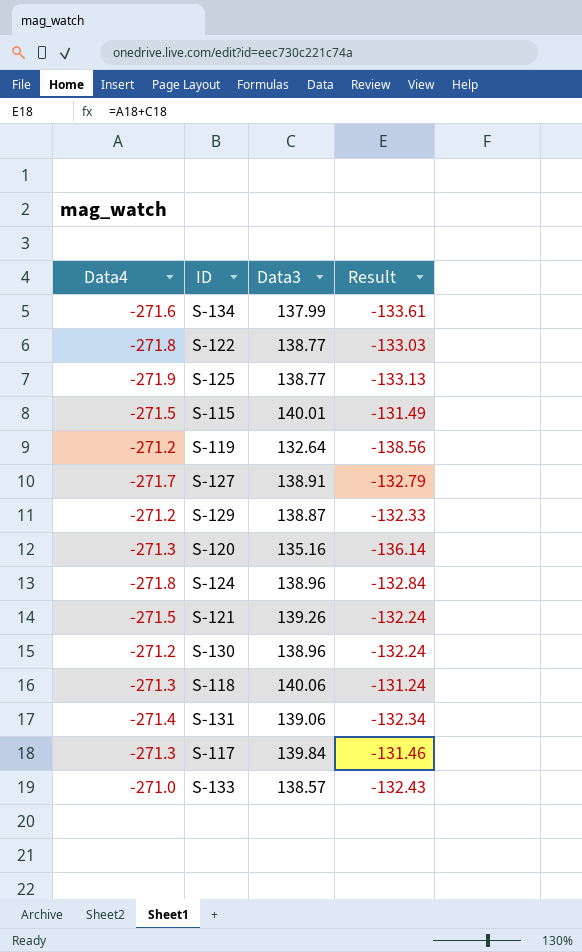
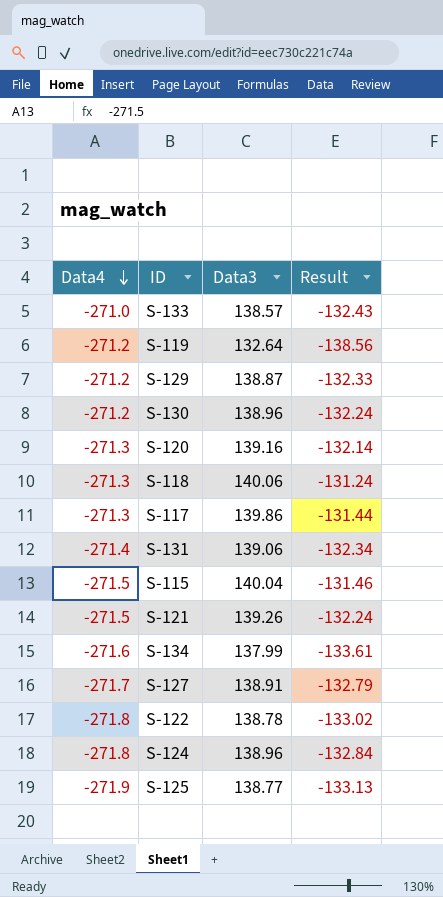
row order: none -> Data4 descending
S-120 | Data3: 135.16 -> 139.16
S-120 | Result: -136.14 -> -132.14
S-117 | Data3: 139.84 -> 139.86
S-117 | Result: -131.46 -> -131.44
S-115 | Data3: 140.01 -> 140.04
S-115 | Result: -131.49 -> -131.46
S-122 | Data3: 138.77 -> 138.78
S-122 | Result: -133.03 -> -133.02

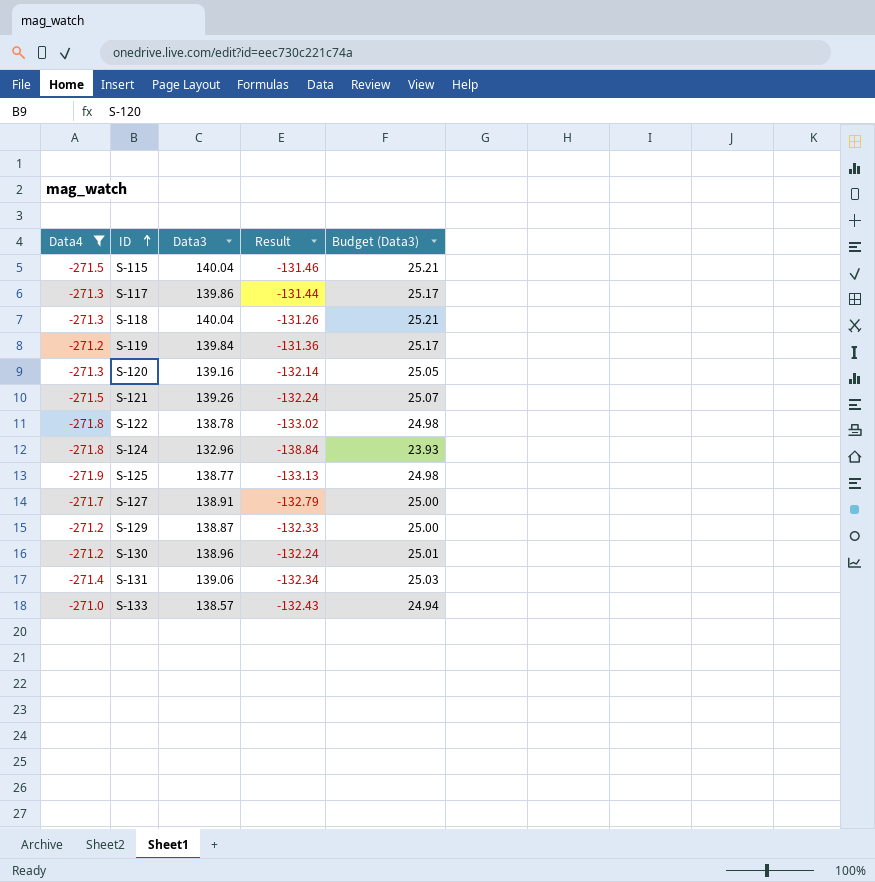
filter: none -> Data4 != -271.6
row order: Data4 descending -> ID ascending
column Budget (Data3) | formula: none -> [Data3] * 0.18
S-118 | Data3: 140.06 -> 140.04
S-118 | Result: -131.24 -> -131.26
S-119 | Data3: 132.64 -> 139.84
S-119 | Result: -138.56 -> -131.36
S-124 | Data3: 138.96 -> 132.96
S-124 | Result: -132.84 -> -138.84

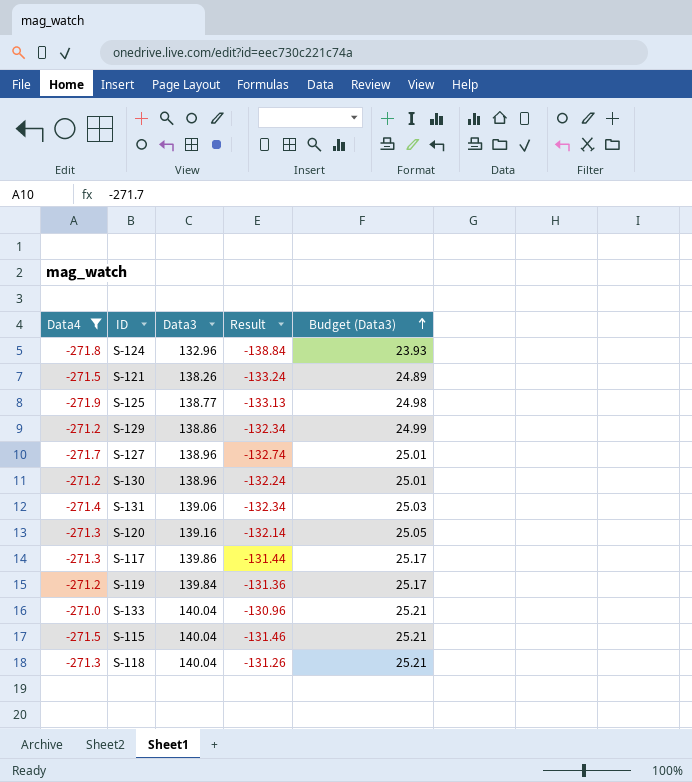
row order: ID ascending -> Budget (Data3) ascending
row S-122: -271.8 | 138.78 | -133.02 | 24.98 -> none
S-121 | Data3: 139.26 -> 138.26
S-121 | Result: -132.24 -> -133.24
S-121 | Budget (Data3): 25.07 -> 24.89
S-129 | Data3: 138.87 -> 138.86
S-129 | Result: -132.33 -> -132.34
S-129 | Budget (Data3): 25.00 -> 24.99
S-127 | Data3: 138.91 -> 138.96
S-127 | Result: -132.79 -> -132.74
S-127 | Budget (Data3): 25.00 -> 25.01
S-133 | Data3: 138.57 -> 140.04
S-133 | Result: -132.43 -> -130.96
S-133 | Budget (Data3): 24.94 -> 25.21

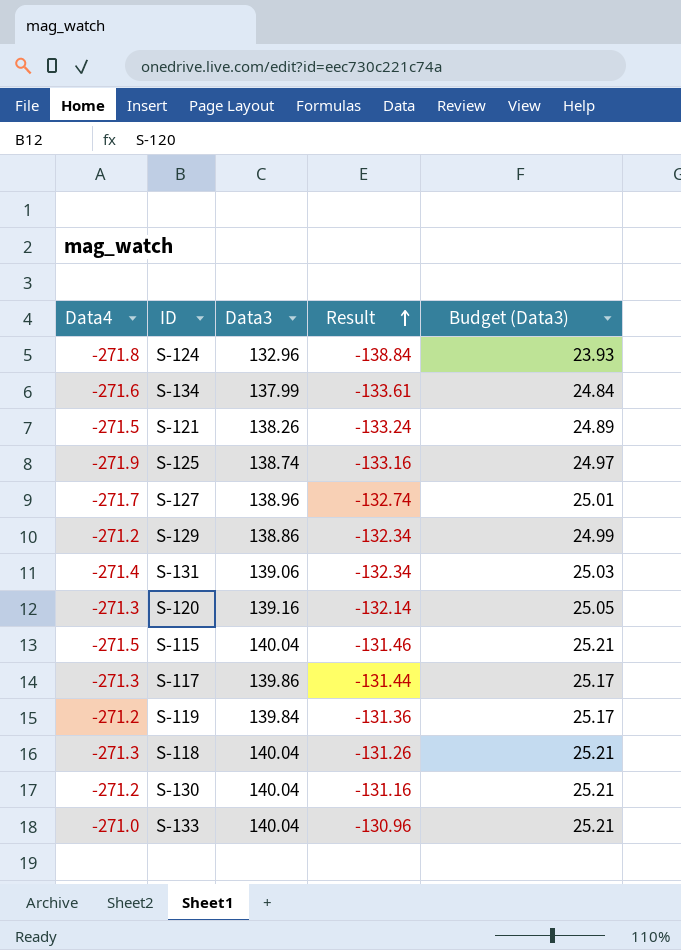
filter: Data4 != -271.6 -> none
row order: Budget (Data3) ascending -> Result ascending
S-125 | Data3: 138.77 -> 138.74
S-125 | Result: -133.13 -> -133.16
S-125 | Budget (Data3): 24.98 -> 24.97
S-130 | Data3: 138.96 -> 140.04
S-130 | Result: -132.24 -> -131.16
S-130 | Budget (Data3): 25.01 -> 25.21

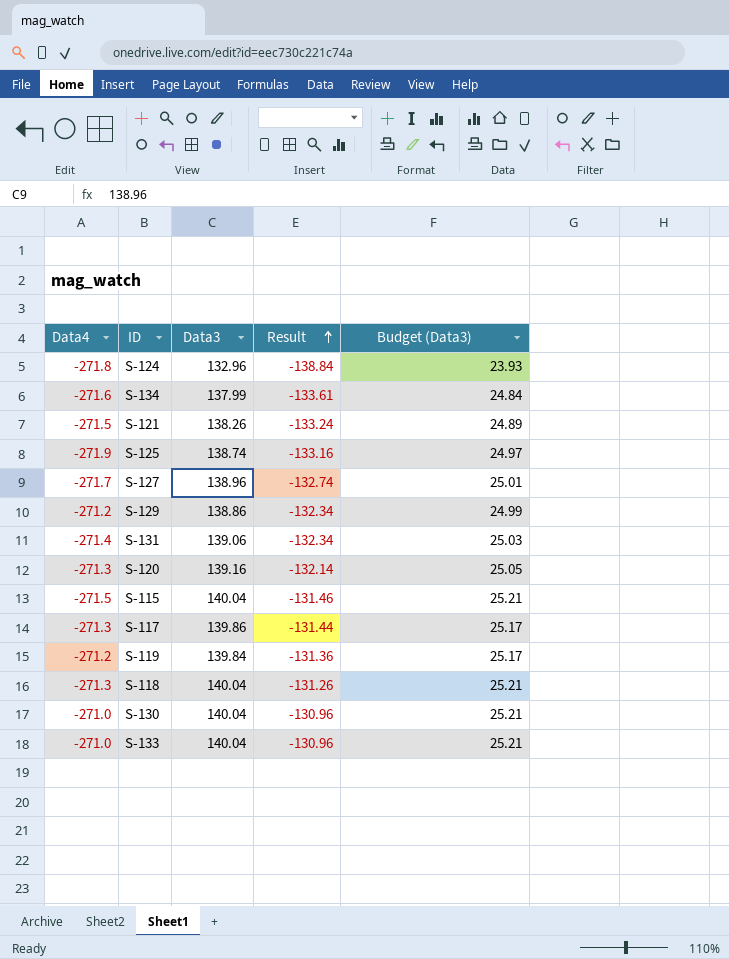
S-130 | Data4: -271.2 -> -271.0
S-130 | Result: -131.16 -> -130.96

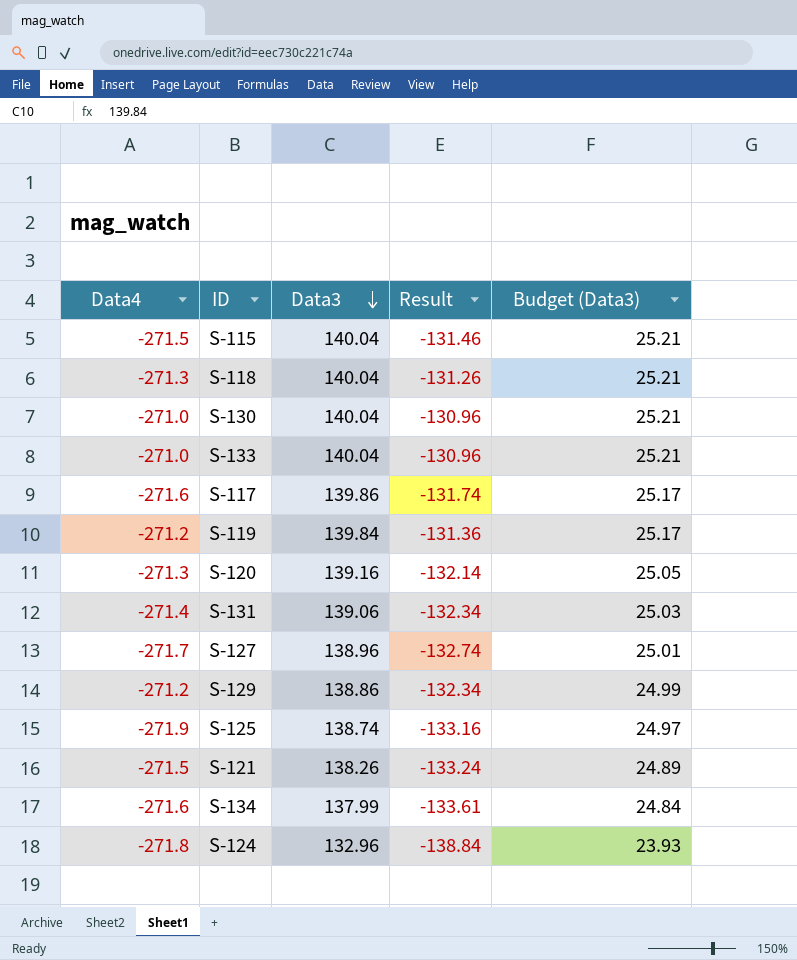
row order: Result ascending -> Data3 descending
S-117 | Data4: -271.3 -> -271.6
S-117 | Result: -131.44 -> -131.74

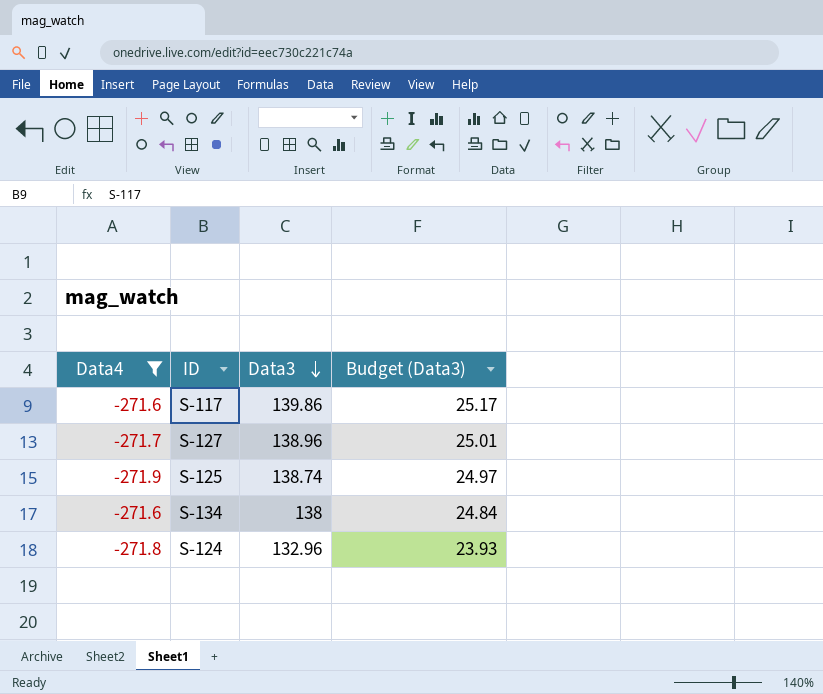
filter: none -> Data4 <= -271.6
column Result | formula: [Data4] + [Data3] -> none
S-134 | Data3: 137.99 -> 138

